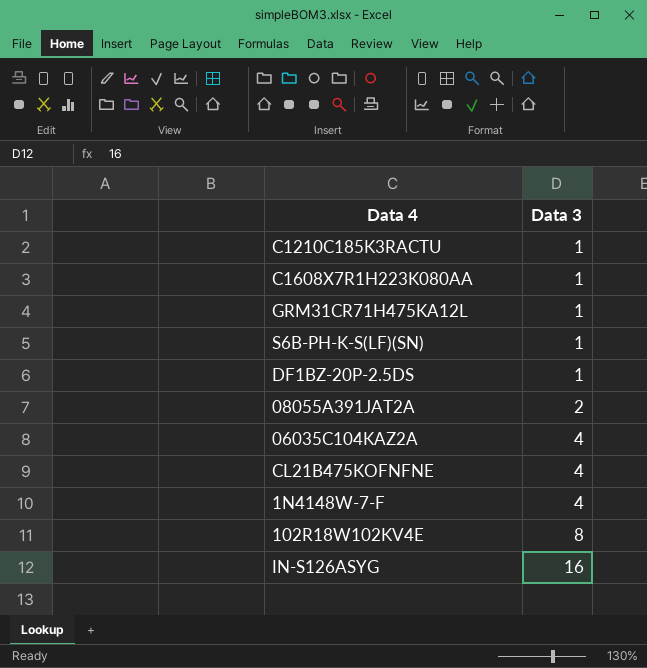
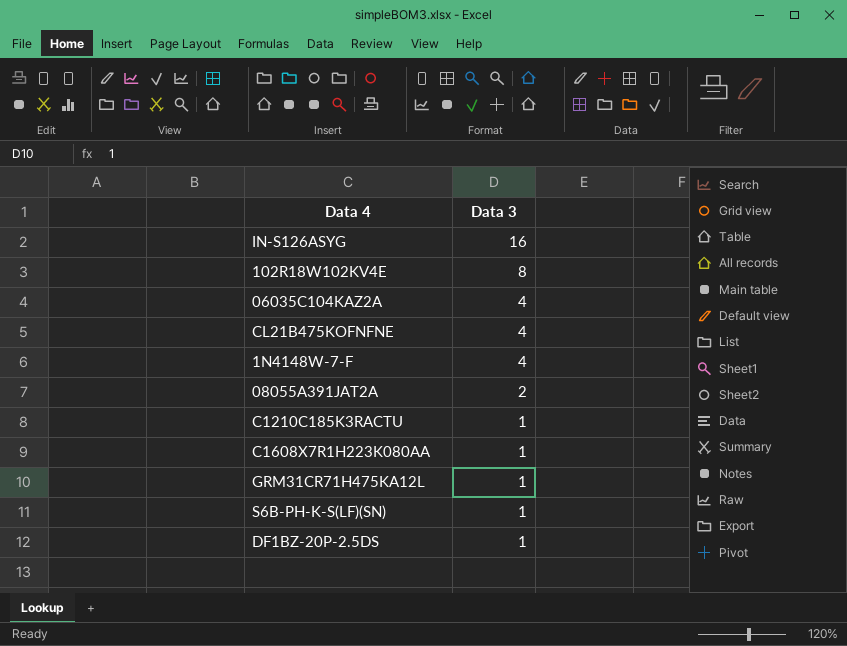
row order: Data 3 ascending -> Data 3 descending

